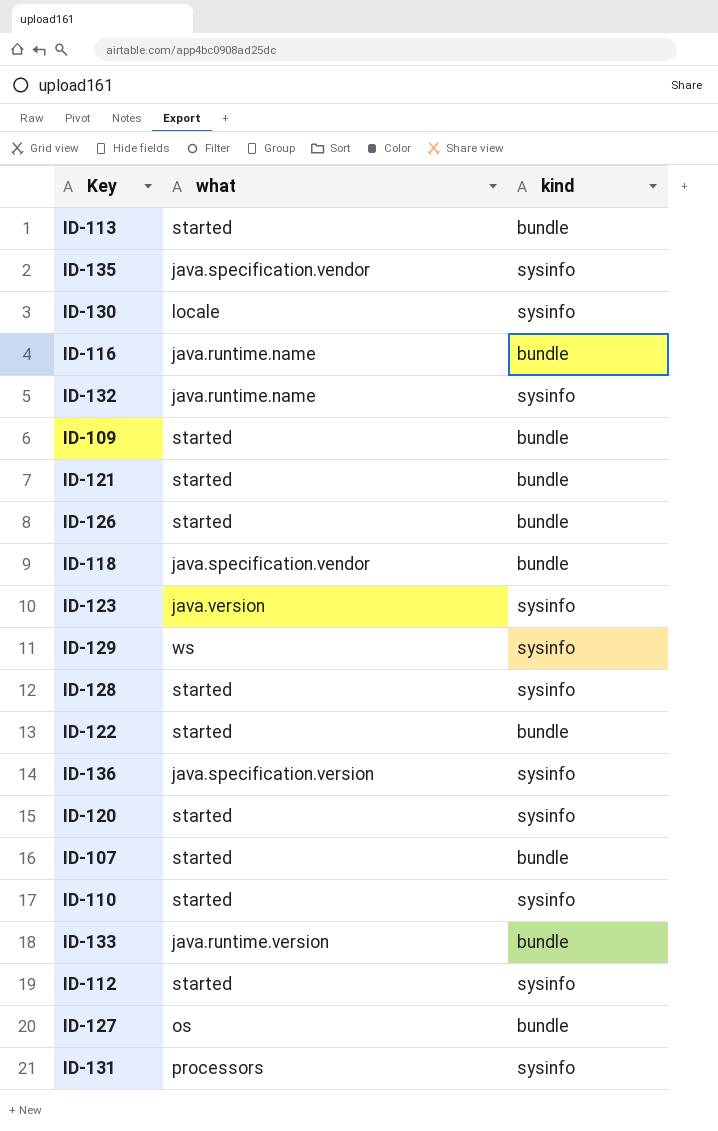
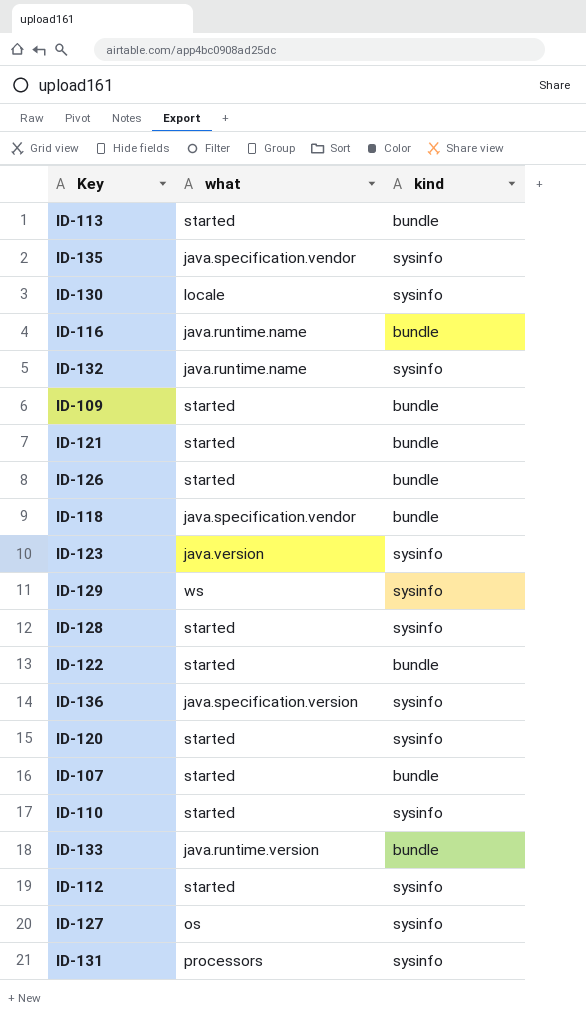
ID-127 | kind: bundle -> sysinfo

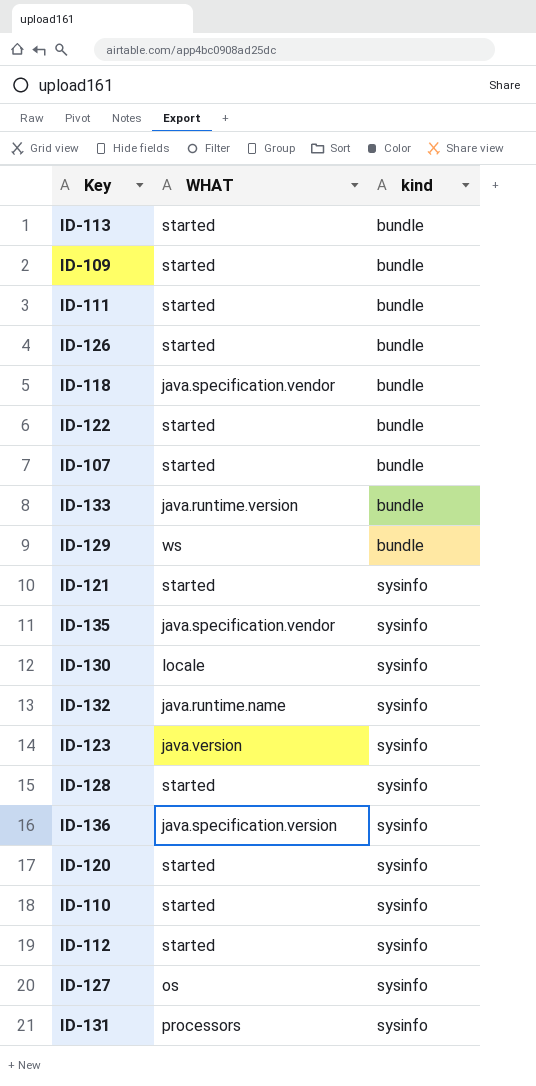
row order: none -> kind ascending
column name: what -> WHAT
row ID-116: java.runtime.name | bundle -> none
row ID-111: none -> started | bundle
ID-129 | kind: sysinfo -> bundle
ID-121 | kind: bundle -> sysinfo

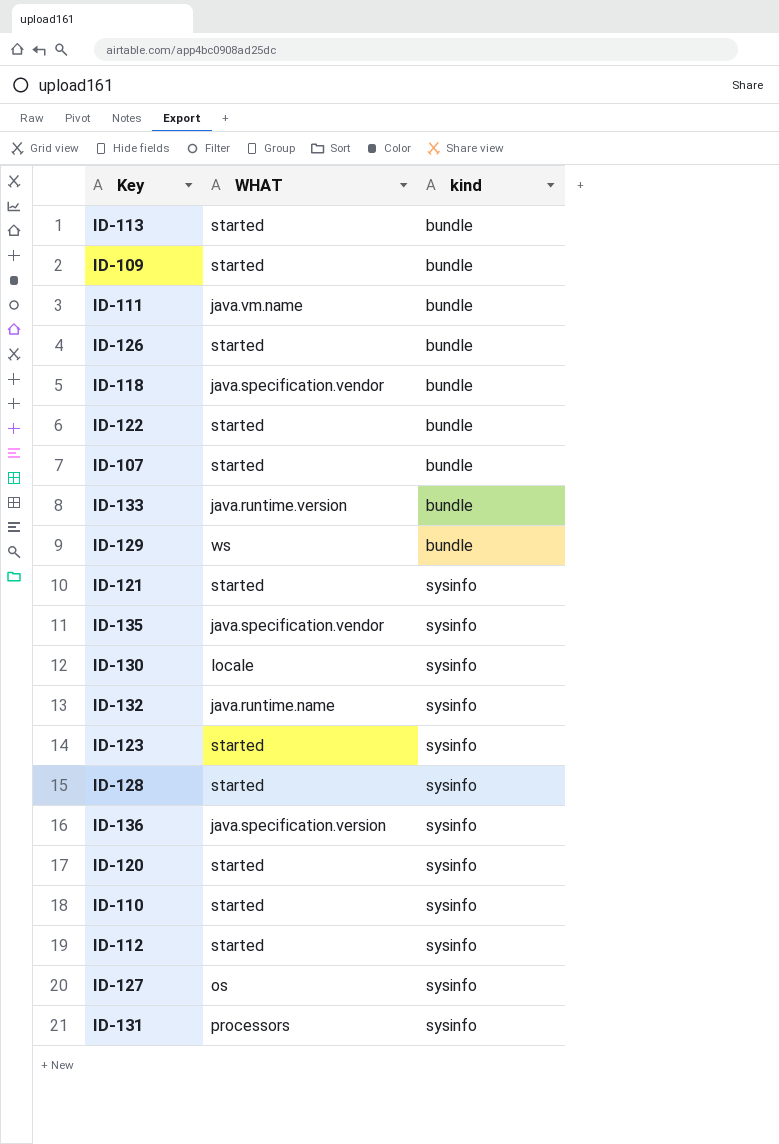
ID-111 | WHAT: started -> java.vm.name
ID-123 | WHAT: java.version -> started

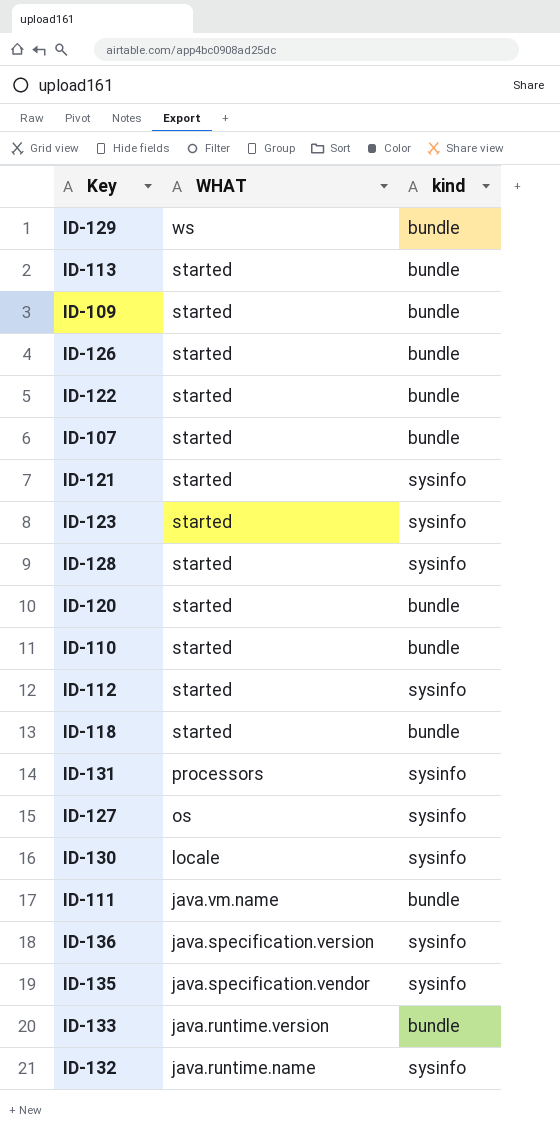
row order: kind ascending -> WHAT descending
ID-120 | kind: sysinfo -> bundle
ID-110 | kind: sysinfo -> bundle
ID-118 | WHAT: java.specification.vendor -> started

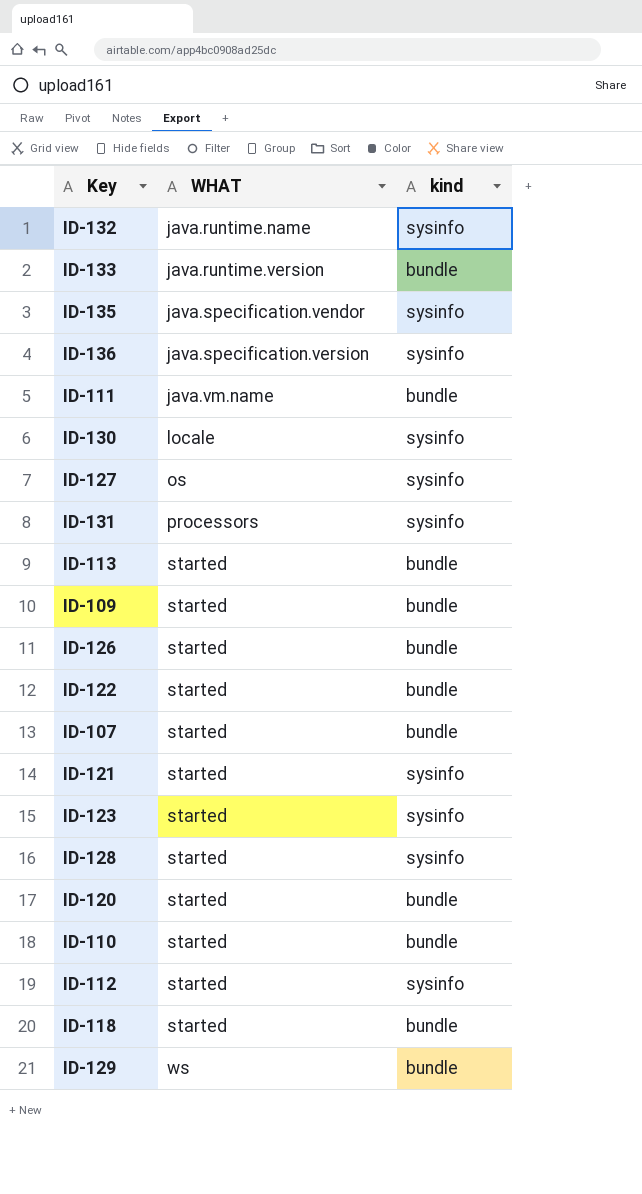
row order: WHAT descending -> WHAT ascending

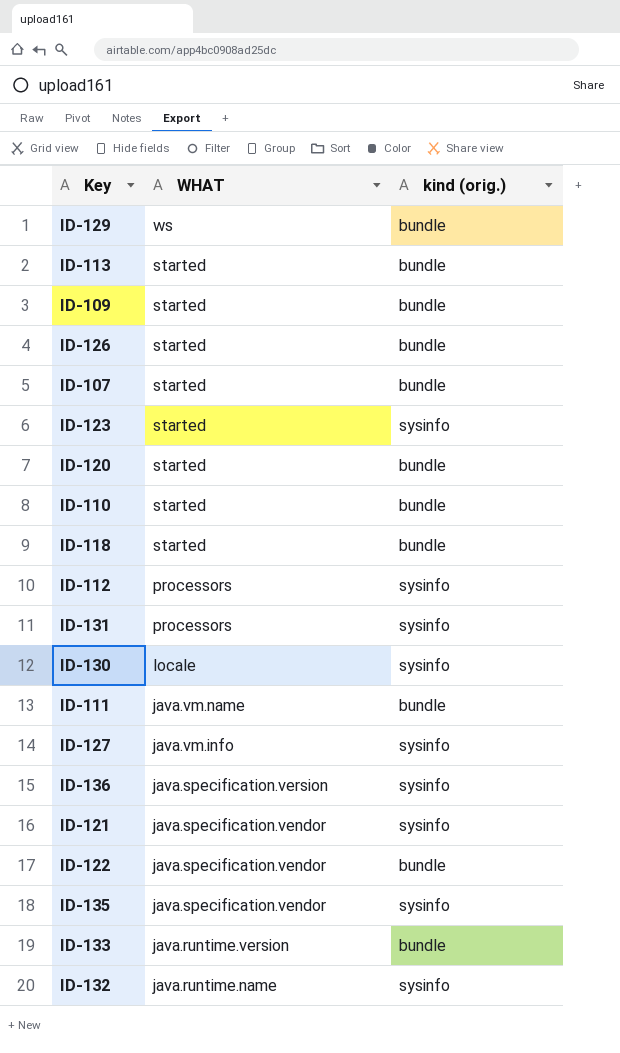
row order: WHAT ascending -> WHAT descending
column name: kind -> kind (orig.)
row ID-128: started | sysinfo -> none
ID-112 | WHAT: started -> processors
ID-127 | WHAT: os -> java.vm.info
ID-121 | WHAT: started -> java.specification.vendor
ID-122 | WHAT: started -> java.specification.vendor

